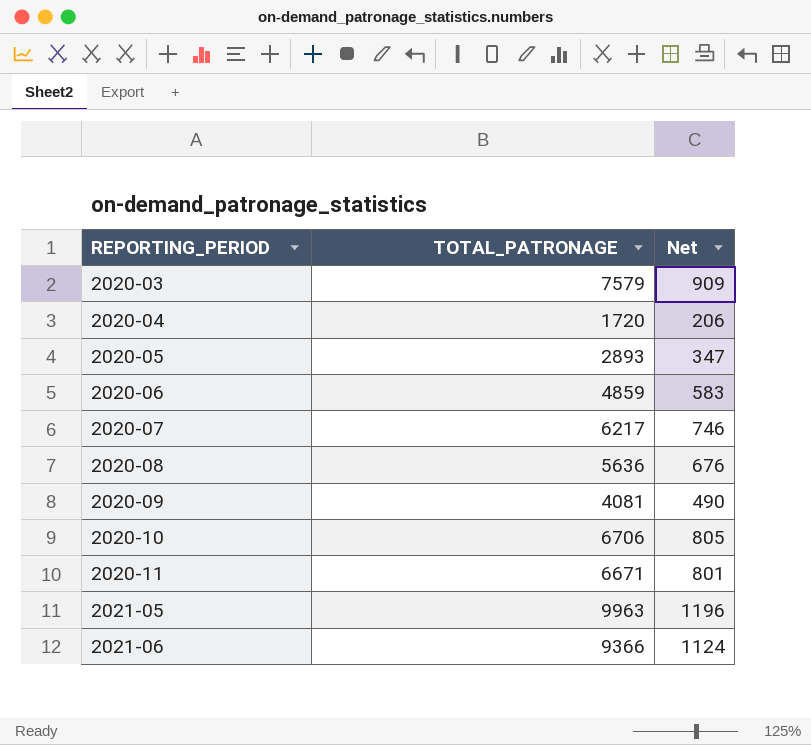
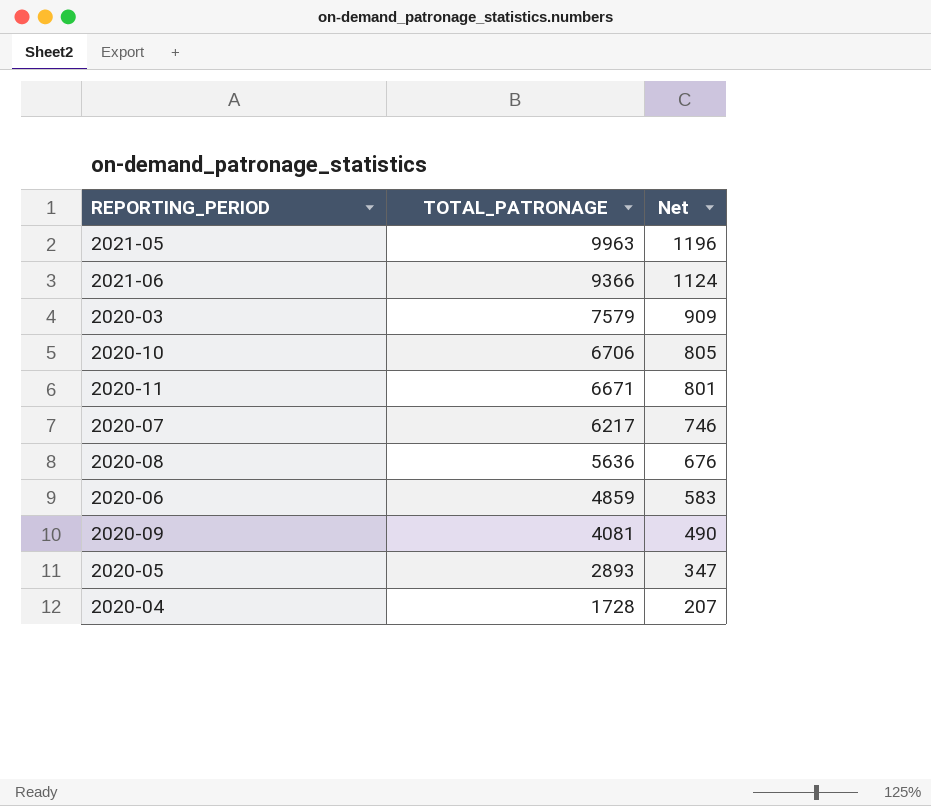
row order: REPORTING_PERIOD ascending -> TOTAL_PATRONAGE descending
2020-04 | TOTAL_PATRONAGE: 1720 -> 1728
2020-04 | Net: 206 -> 207

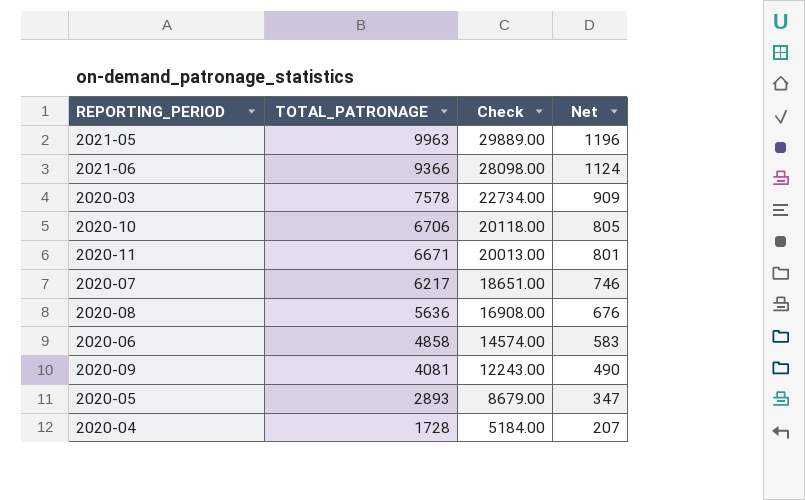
column Check | formula: none -> [TOTAL_PATRONAGE] * 3
2020-03 | TOTAL_PATRONAGE: 7579 -> 7578
2020-06 | TOTAL_PATRONAGE: 4859 -> 4858

